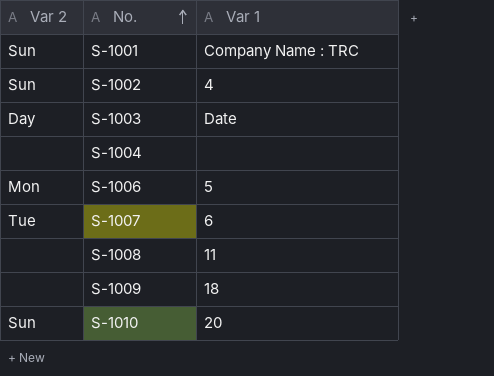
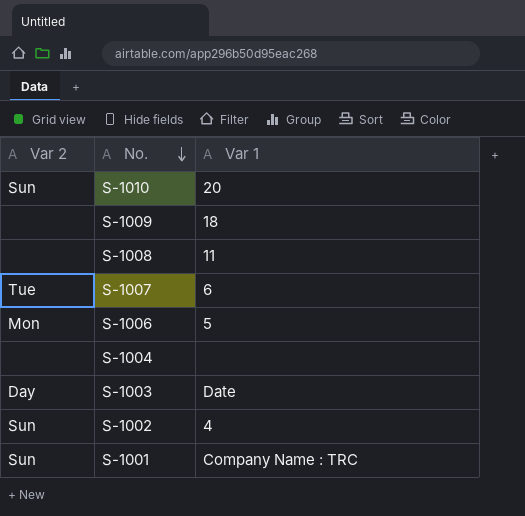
row order: No. ascending -> No. descending

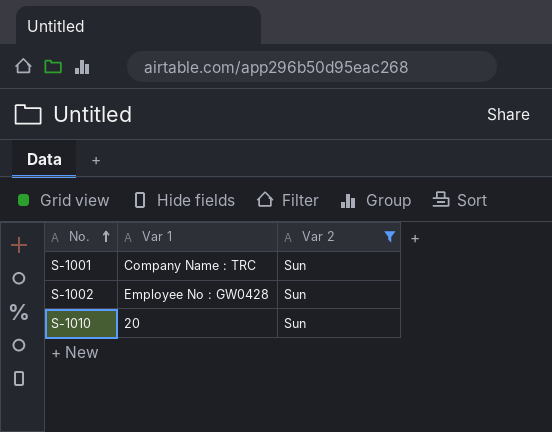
filter: none -> Var 2 = Sun
row order: No. descending -> No. ascending
column Var 2 | position: 1 -> 3
S-1002 | Var 1: 4 -> Employee No : GW0428

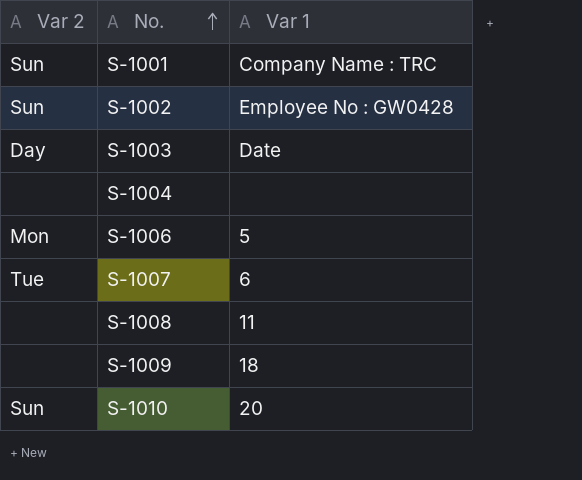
filter: Var 2 = Sun -> none
column Var 2 | position: 3 -> 1

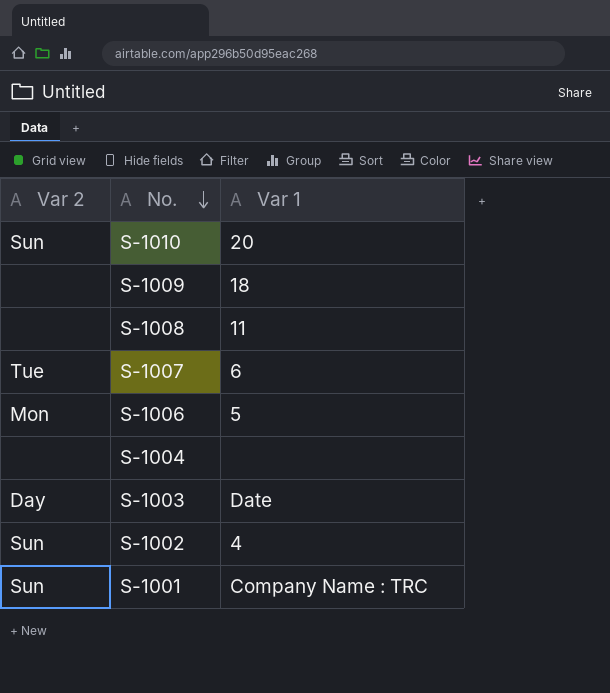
row order: No. ascending -> No. descending
S-1002 | Var 1: Employee No : GW0428 -> 4

